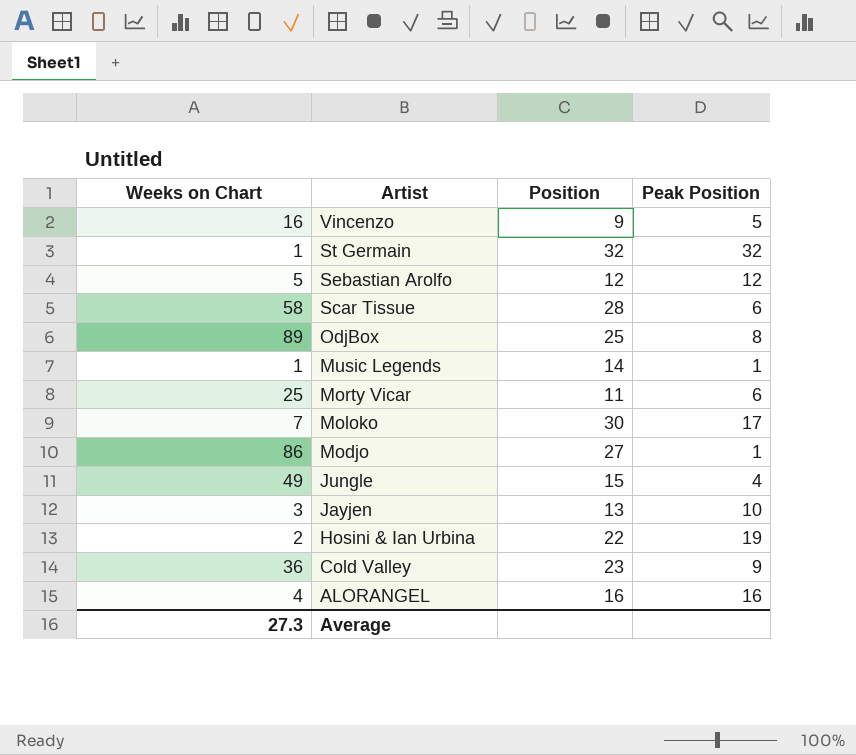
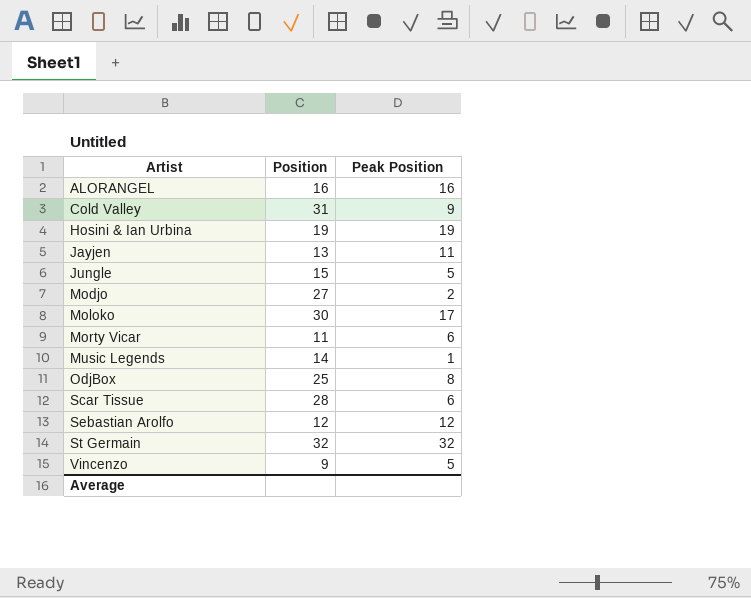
row order: Artist descending -> Artist ascending
column Weeks on Chart | position: 1 -> none
Cold Valley | Position: 23 -> 31
Hosini & Ian Urbina | Position: 22 -> 19
Jayjen | Peak Position: 10 -> 11
Jungle | Peak Position: 4 -> 5
Modjo | Peak Position: 1 -> 2

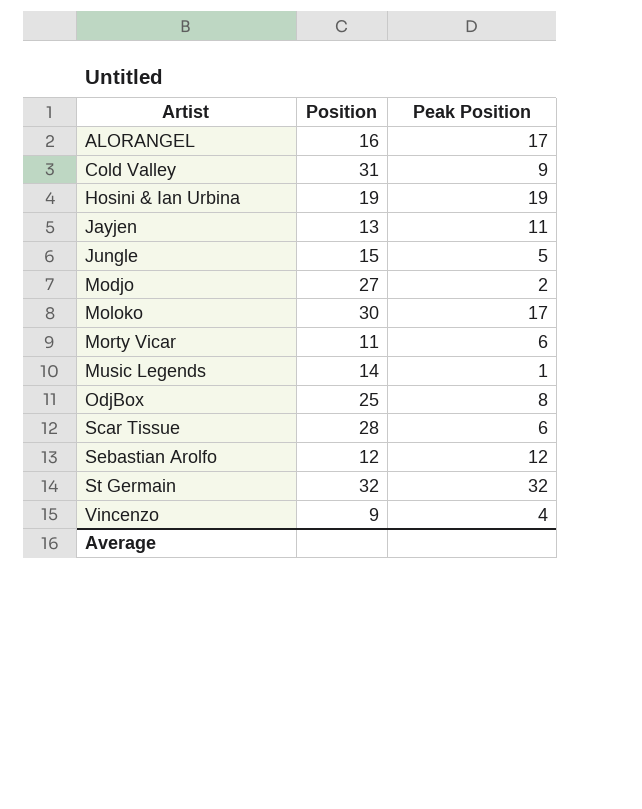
ALORANGEL | Peak Position: 16 -> 17
Vincenzo | Peak Position: 5 -> 4

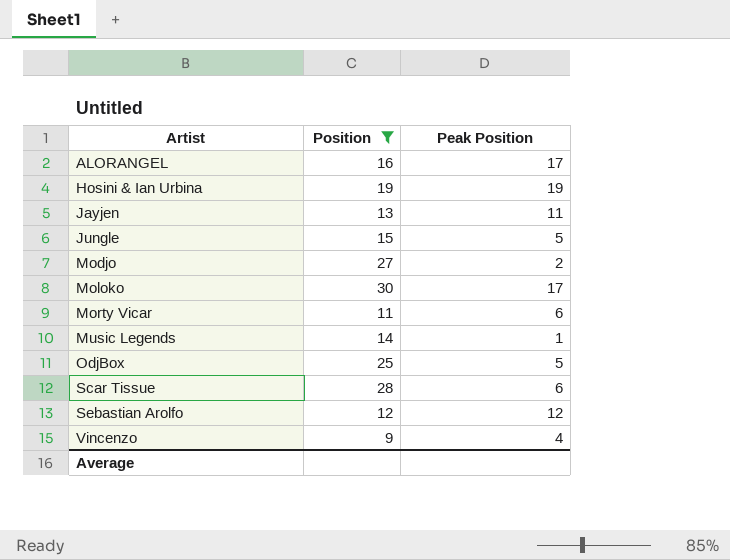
filter: none -> Position <= 30
OdjBox | Peak Position: 8 -> 5

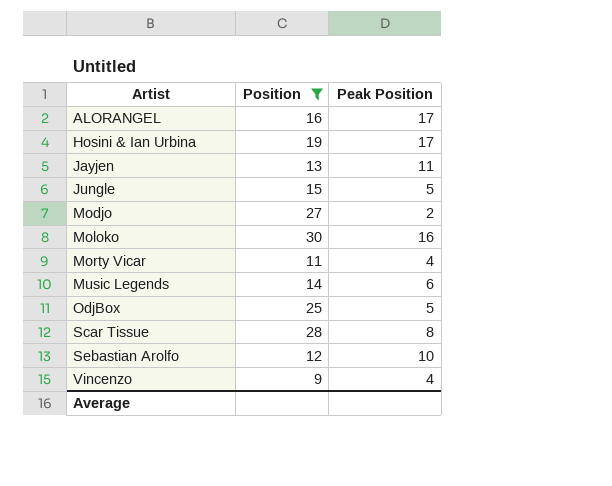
Hosini & Ian Urbina | Peak Position: 19 -> 17
Moloko | Peak Position: 17 -> 16
Morty Vicar | Peak Position: 6 -> 4
Music Legends | Peak Position: 1 -> 6
Scar Tissue | Peak Position: 6 -> 8
Sebastian Arolfo | Peak Position: 12 -> 10

